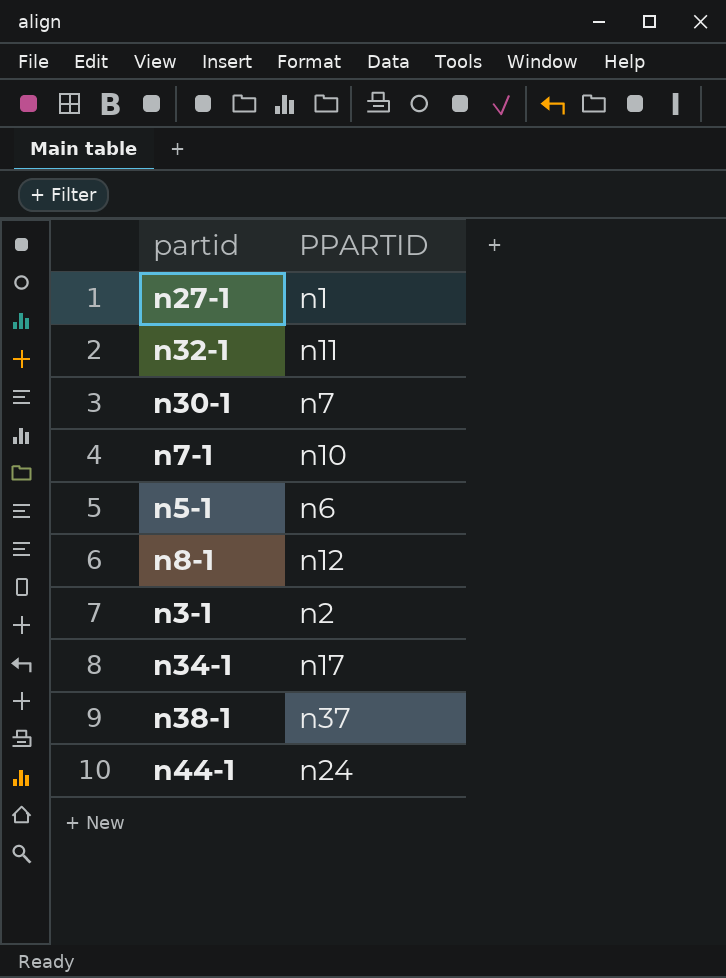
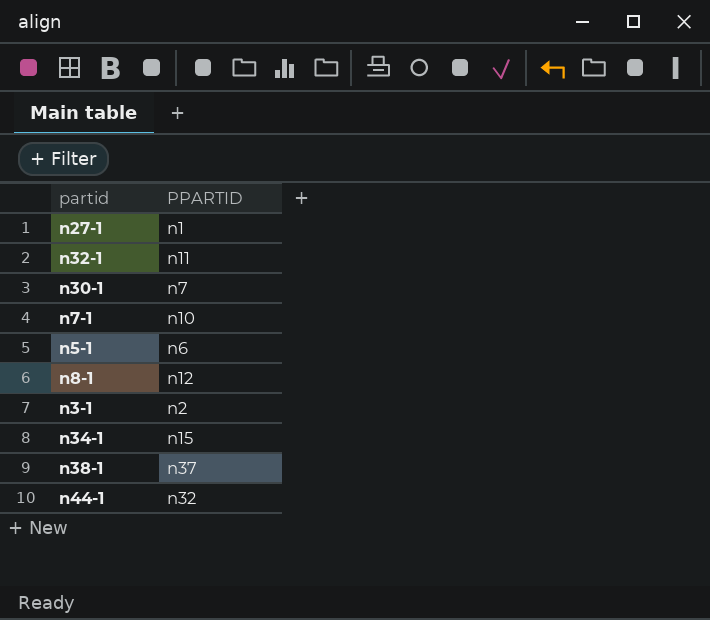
n34-1 | PPARTID: n17 -> n15
n44-1 | PPARTID: n24 -> n32

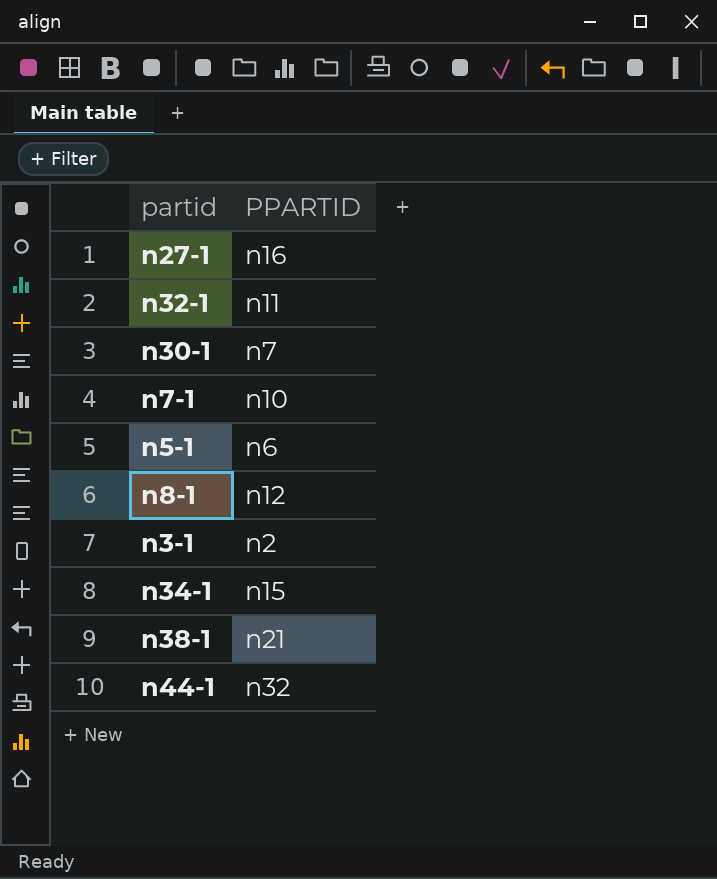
n27-1 | PPARTID: n1 -> n16
n38-1 | PPARTID: n37 -> n21

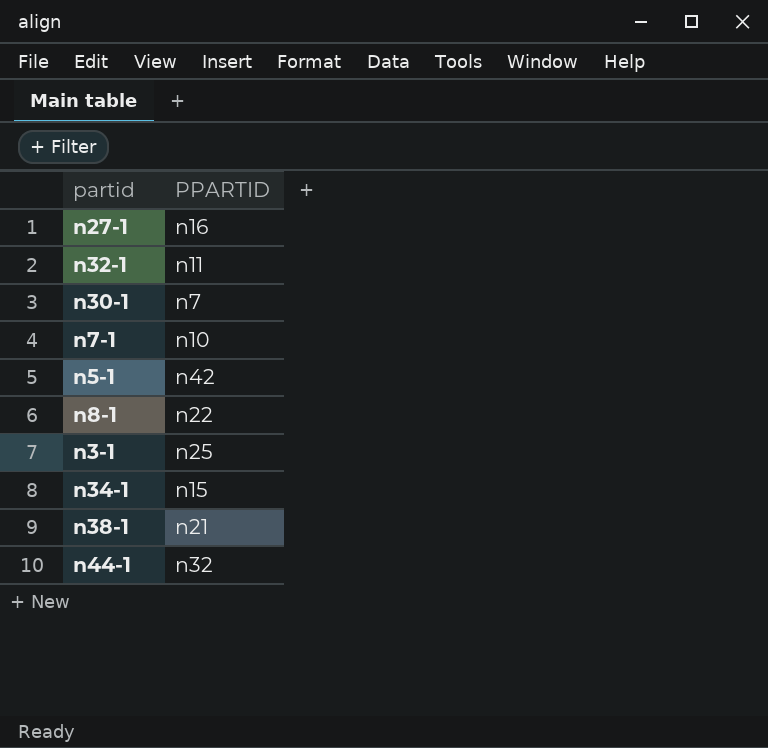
n5-1 | PPARTID: n6 -> n42
n8-1 | PPARTID: n12 -> n22
n3-1 | PPARTID: n2 -> n25

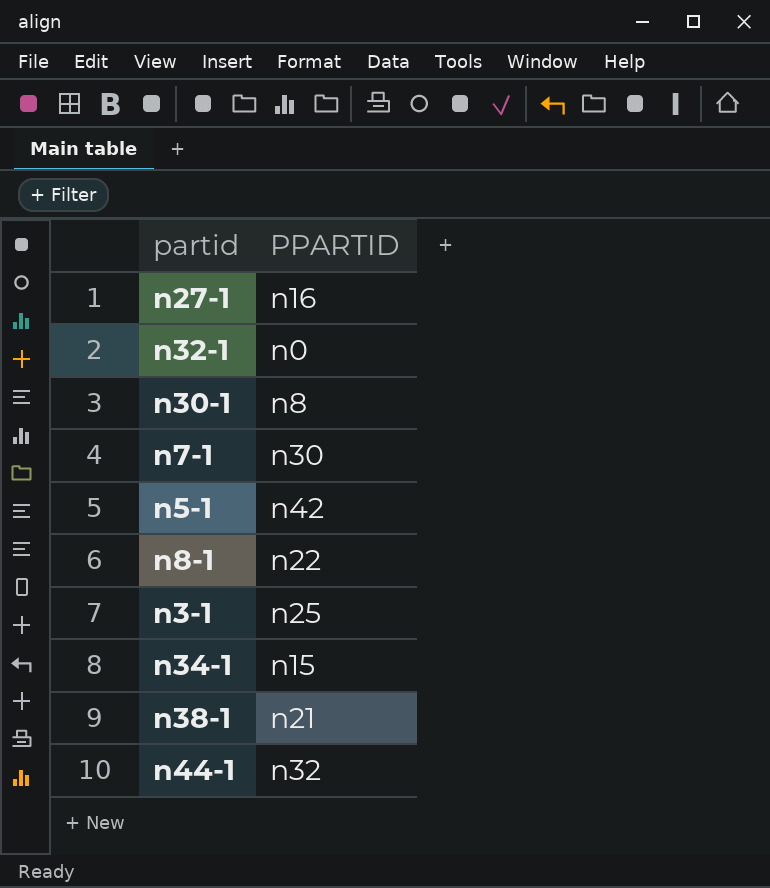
n32-1 | PPARTID: n11 -> n0
n30-1 | PPARTID: n7 -> n8
n7-1 | PPARTID: n10 -> n30

